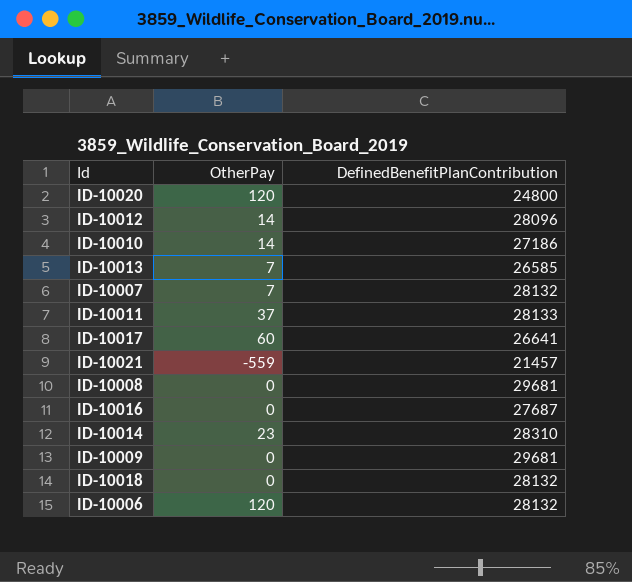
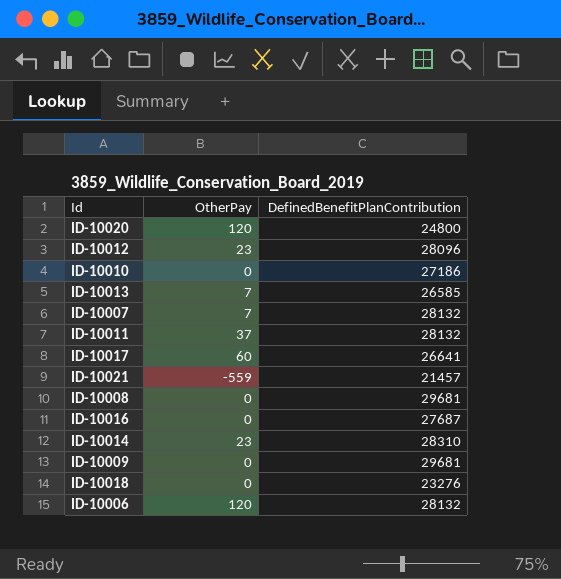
ID-10012 | OtherPay: 14 -> 23
ID-10010 | OtherPay: 14 -> 0
ID-10011 | DefinedBenefitPlanContribution: 28133 -> 28132
ID-10018 | DefinedBenefitPlanContribution: 28132 -> 23276

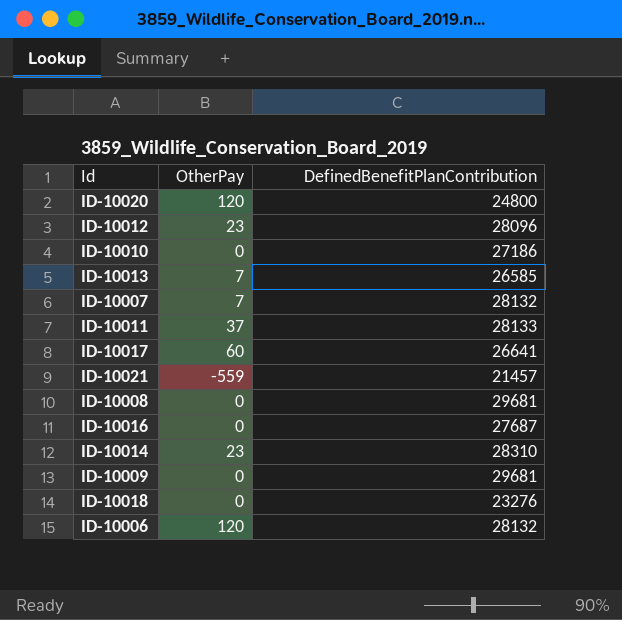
ID-10011 | DefinedBenefitPlanContribution: 28132 -> 28133

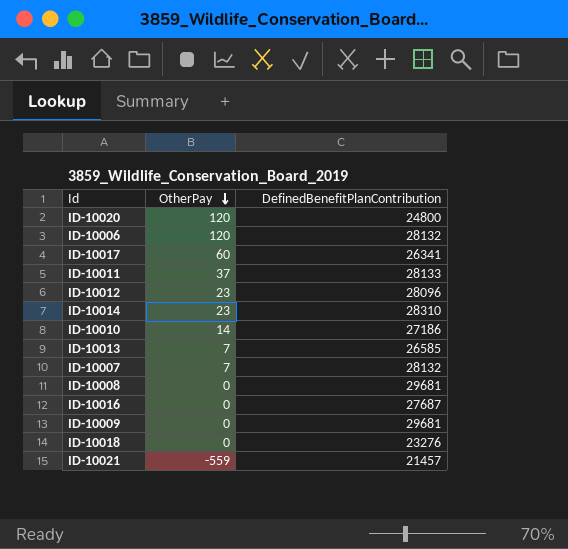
row order: none -> OtherPay descending
ID-10017 | DefinedBenefitPlanContribution: 26641 -> 26341
ID-10010 | OtherPay: 0 -> 14

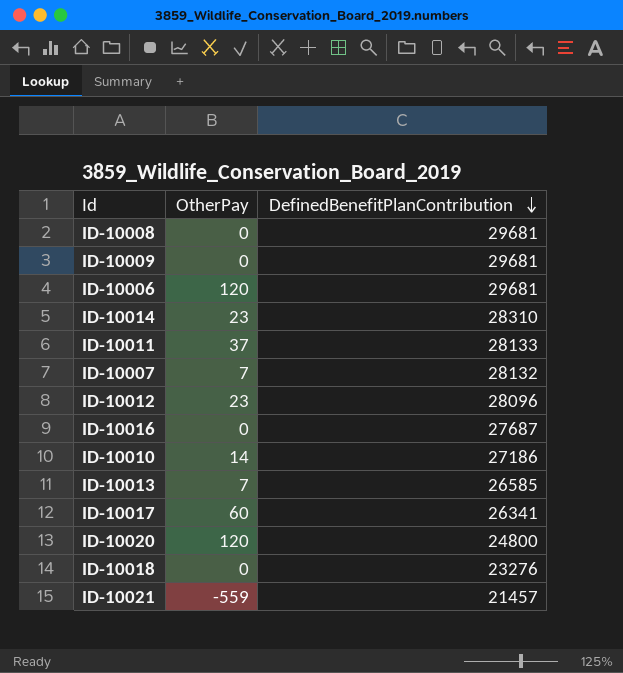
row order: OtherPay descending -> DefinedBenefitPlanContribution descending
ID-10006 | DefinedBenefitPlanContribution: 28132 -> 29681

